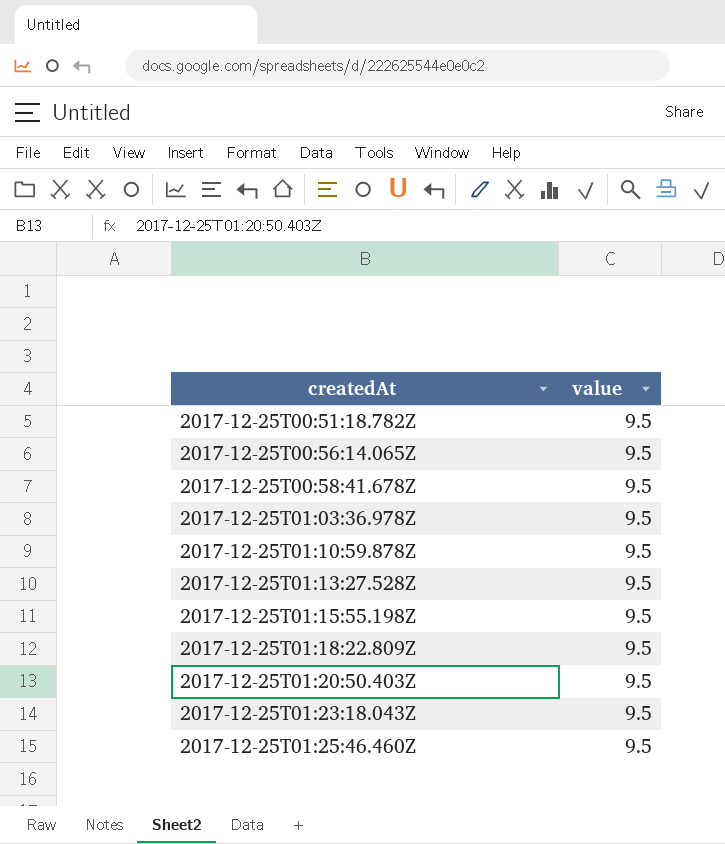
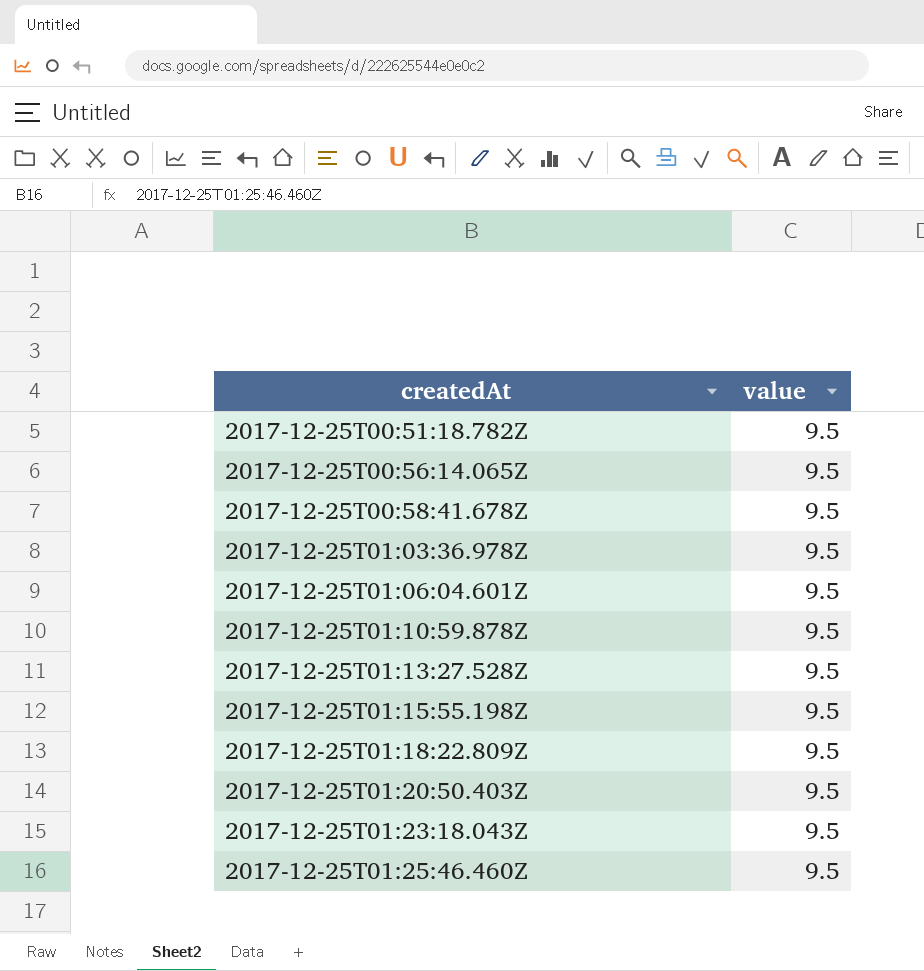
row 2017-12-25T01:06:04.601Z: none -> 9.5

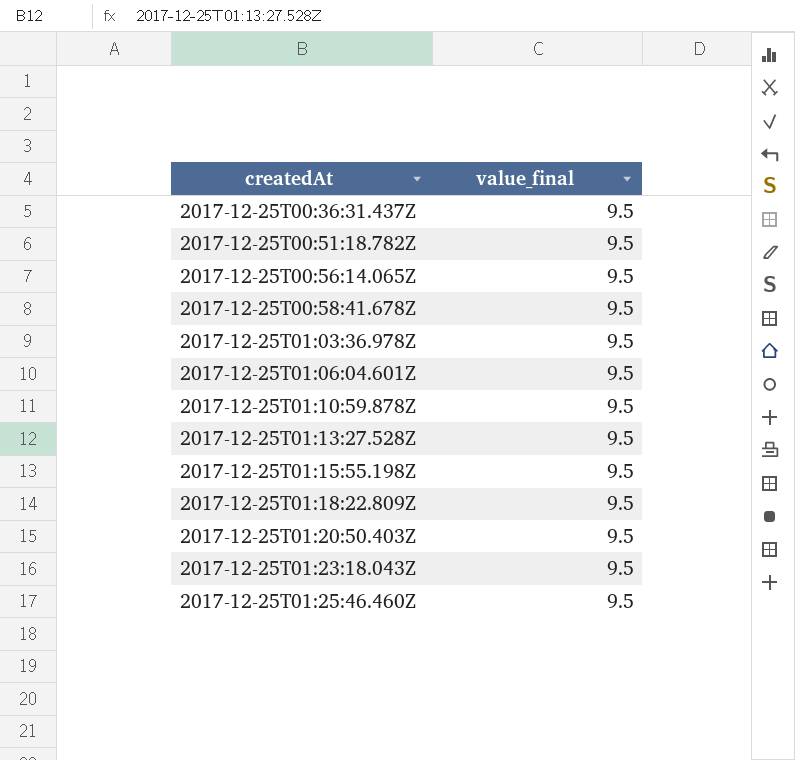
column name: value -> value_final
row 2017-12-25T00:36:31.437Z: none -> 9.5

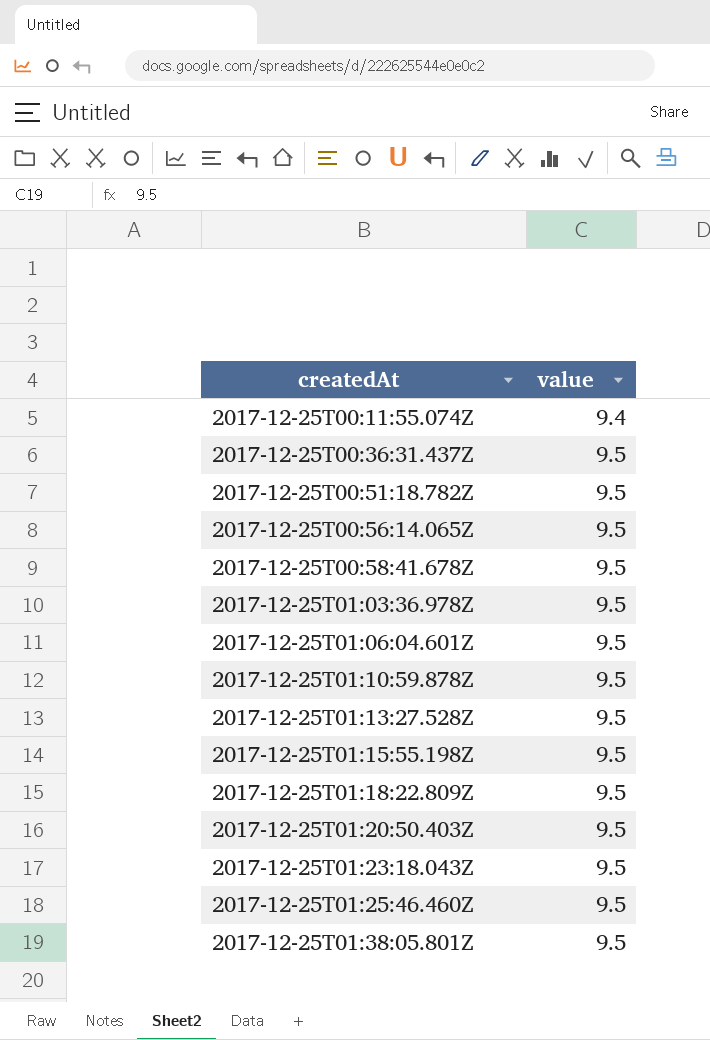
column name: value_final -> value
row 2017-12-25T00:11:55.074Z: none -> 9.4
row 2017-12-25T01:38:05.801Z: none -> 9.5

